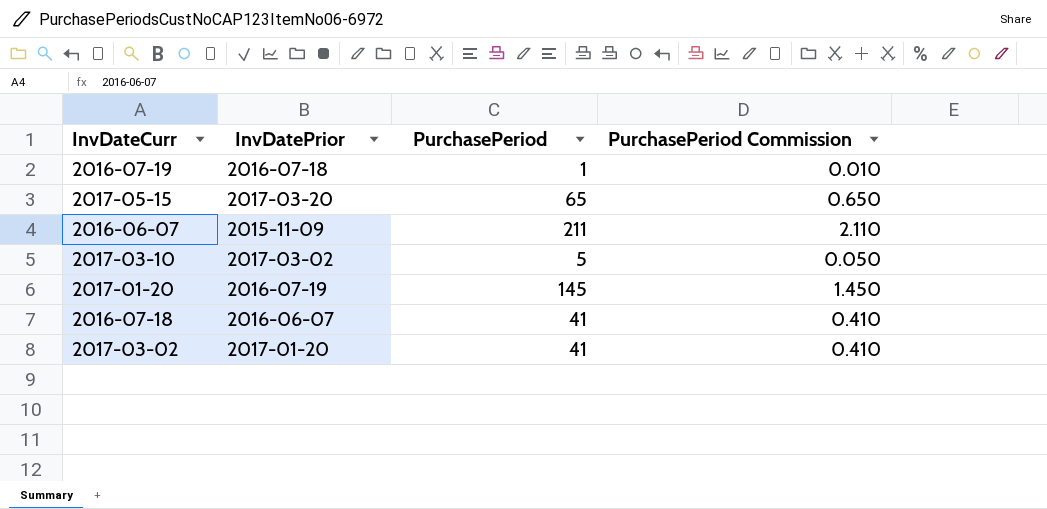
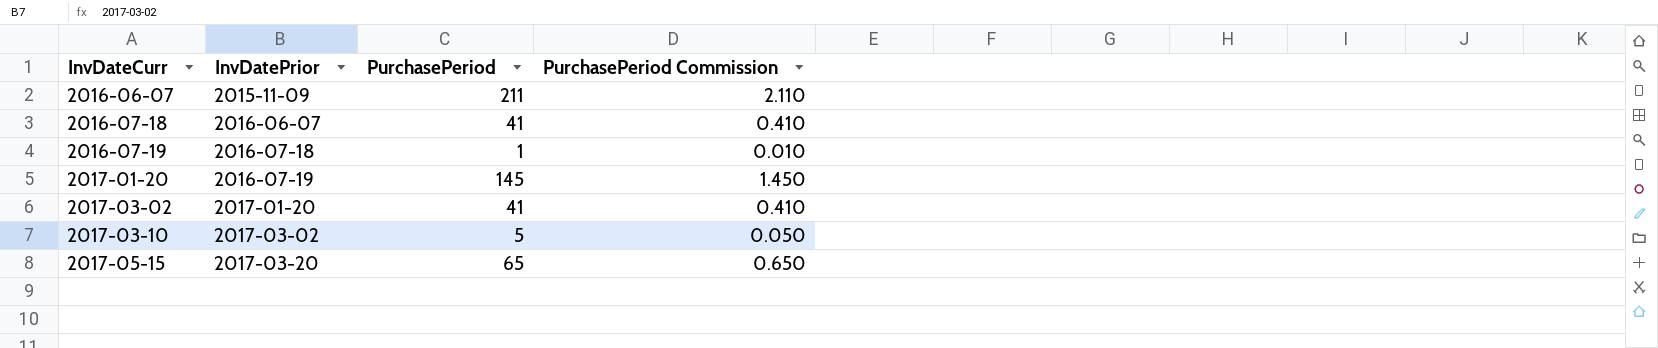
row order: none -> InvDateCurr ascending

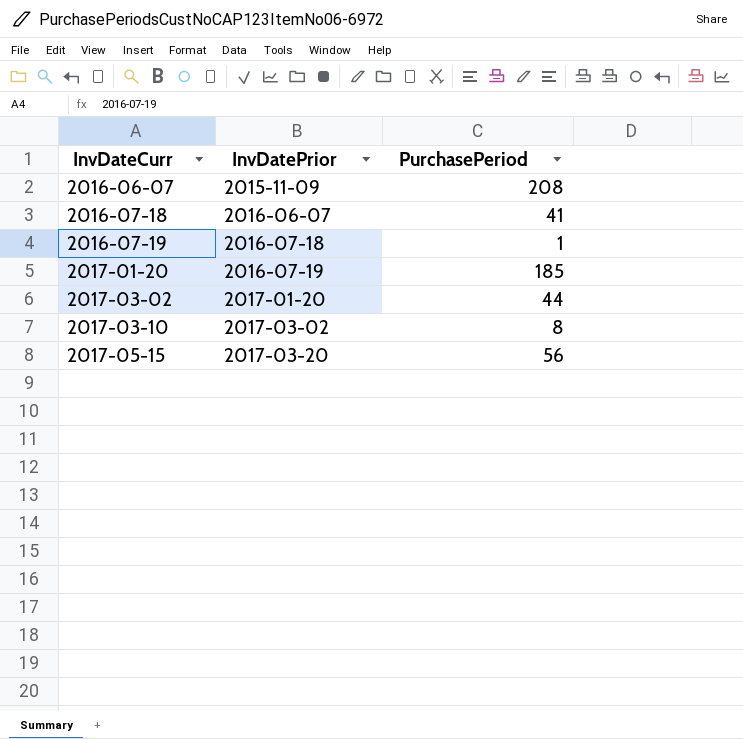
column PurchasePeriod Commission | formula: [PurchasePeriod] * 0.01 -> none
2016-06-07 | PurchasePeriod: 211 -> 208
2017-01-20 | PurchasePeriod: 145 -> 185
2017-03-02 | PurchasePeriod: 41 -> 44
2017-03-10 | PurchasePeriod: 5 -> 8
2017-05-15 | PurchasePeriod: 65 -> 56

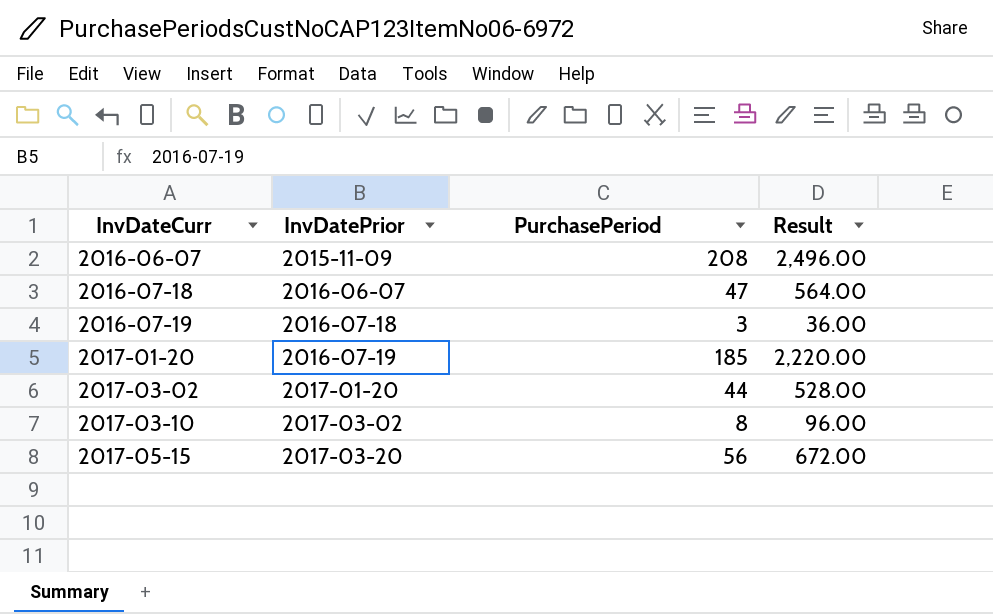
column Result | formula: none -> [PurchasePeriod] * 12
2016-07-18 | PurchasePeriod: 41 -> 47
2016-07-19 | PurchasePeriod: 1 -> 3

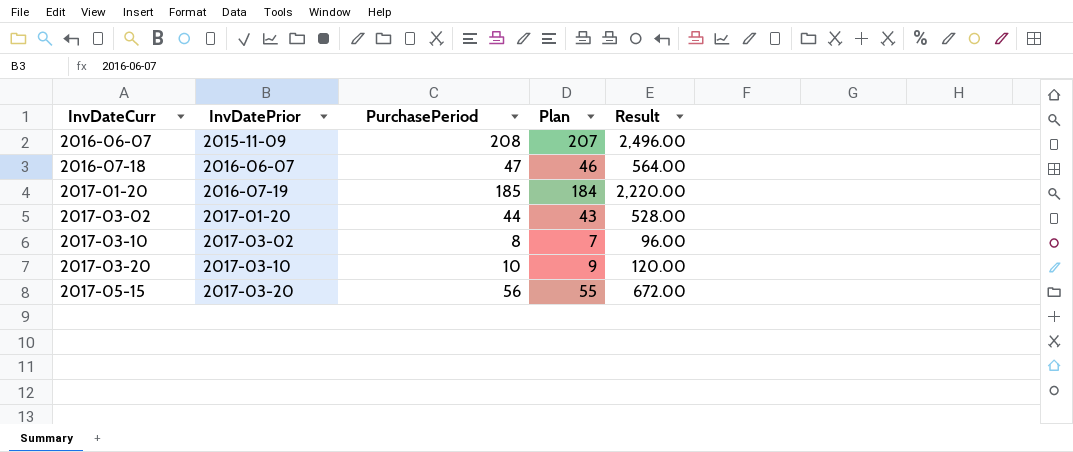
column Plan | formula: none -> [PurchasePeriod] - 1
row 2016-07-19: 2016-07-18 | 3 | 36.00 -> none
row 2017-03-20: none -> 2017-03-10 | 10 | 9 | 120.00

